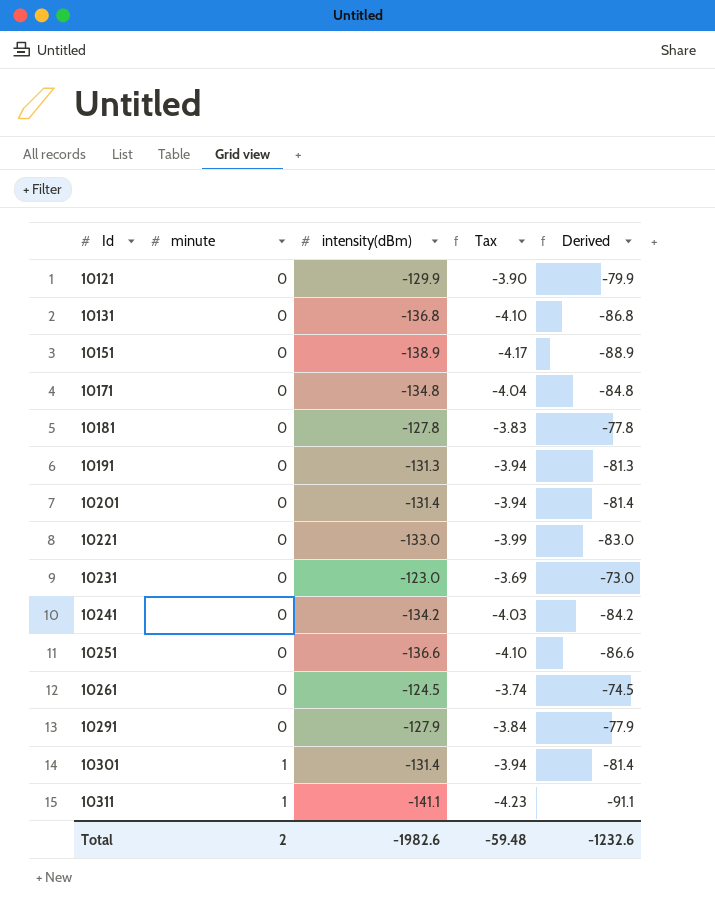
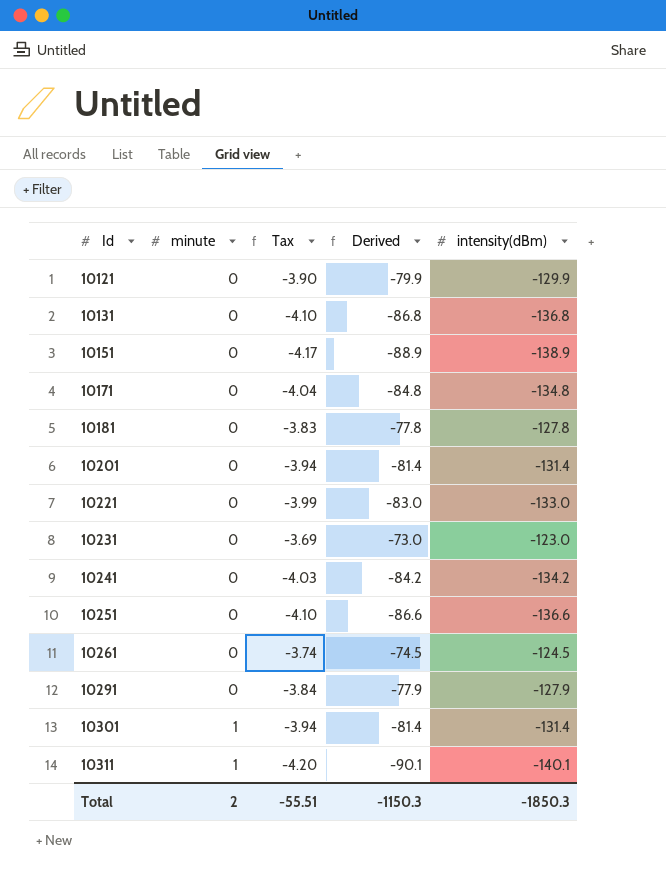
column intensity(dBm) | position: 3 -> 5
row 10191: 0 | -131.3 | -3.94 | -81.3 -> none
10311 | Tax: -4.23 -> -4.20
10311 | Derived: -91.1 -> -90.1
10311 | intensity(dBm): -141.1 -> -140.1
Total | Tax: -59.48 -> -55.51
Total | Derived: -1232.6 -> -1150.3
Total | intensity(dBm): -1982.6 -> -1850.3

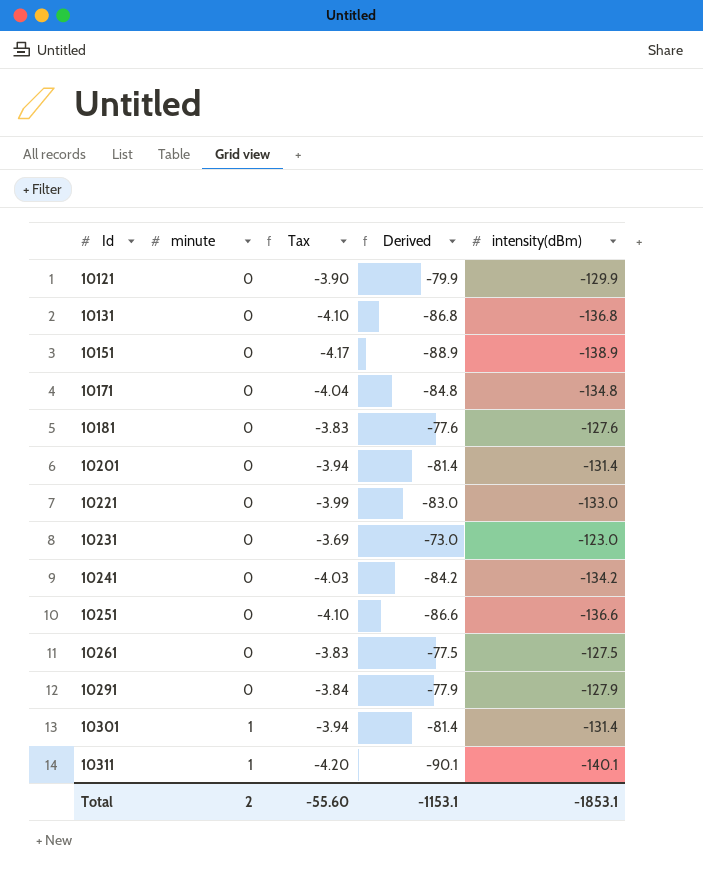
10181 | Derived: -77.8 -> -77.6
10181 | intensity(dBm): -127.8 -> -127.6
10261 | Tax: -3.74 -> -3.83
10261 | Derived: -74.5 -> -77.5
10261 | intensity(dBm): -124.5 -> -127.5
Total | Tax: -55.51 -> -55.60
Total | Derived: -1150.3 -> -1153.1
Total | intensity(dBm): -1850.3 -> -1853.1

